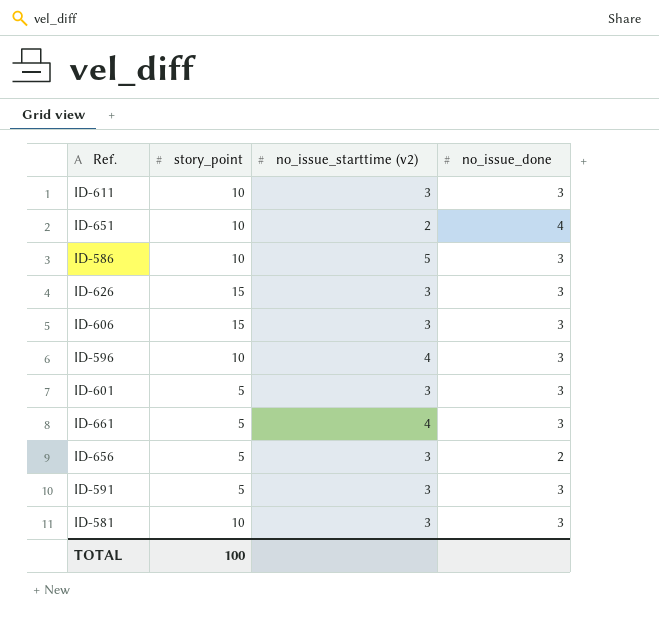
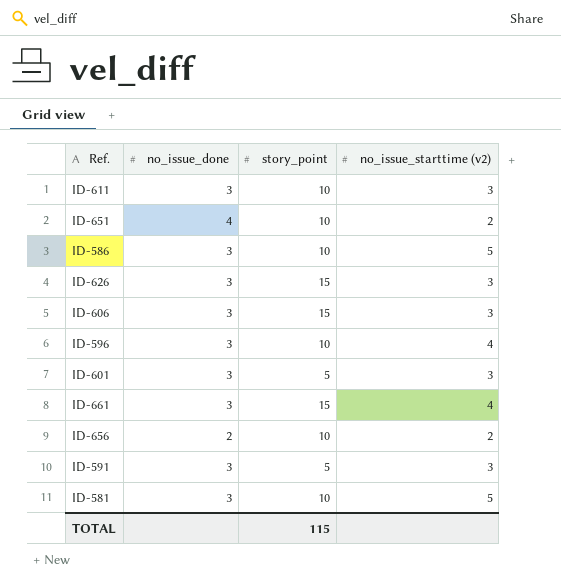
column no_issue_done | position: 4 -> 2
ID-661 | story_point: 5 -> 15
ID-656 | story_point: 5 -> 10
ID-656 | no_issue_starttime (v2): 3 -> 2
ID-581 | no_issue_starttime (v2): 3 -> 5
TOTAL | story_point: 100 -> 115

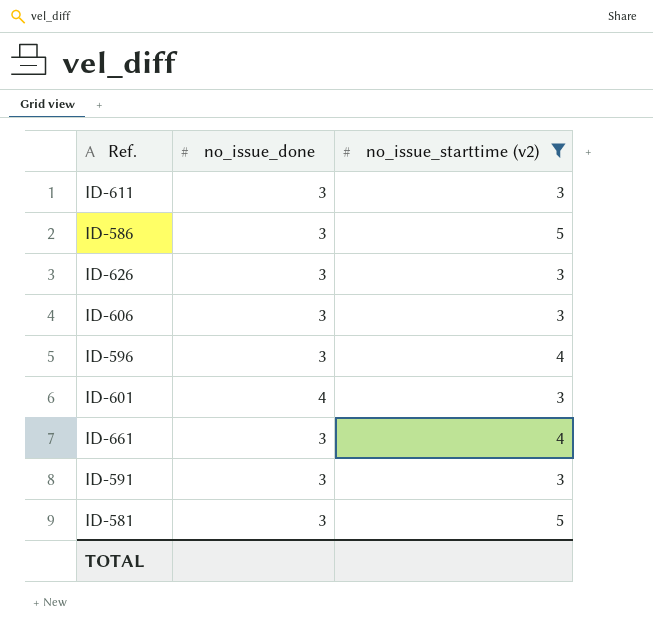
filter: none -> no_issue_starttime (v2) != 2
column story_point | position: 3 -> none
ID-601 | no_issue_done: 3 -> 4

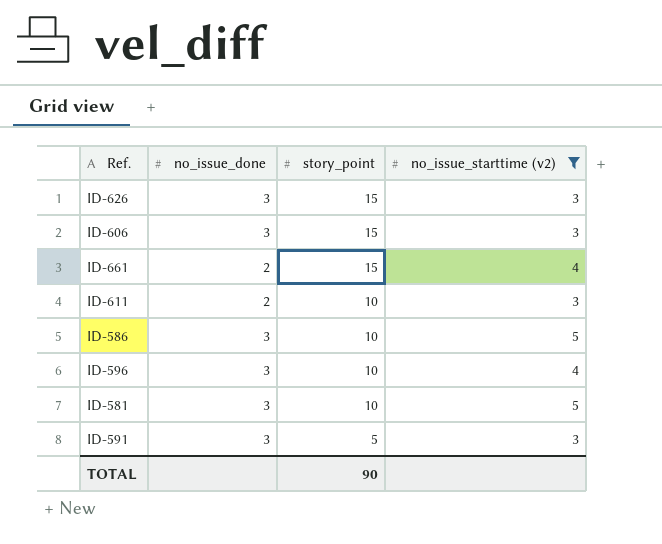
row order: none -> story_point descending
column story_point | position: none -> 3
row ID-601: 4 | 3 -> none
ID-661 | no_issue_done: 3 -> 2
ID-611 | no_issue_done: 3 -> 2

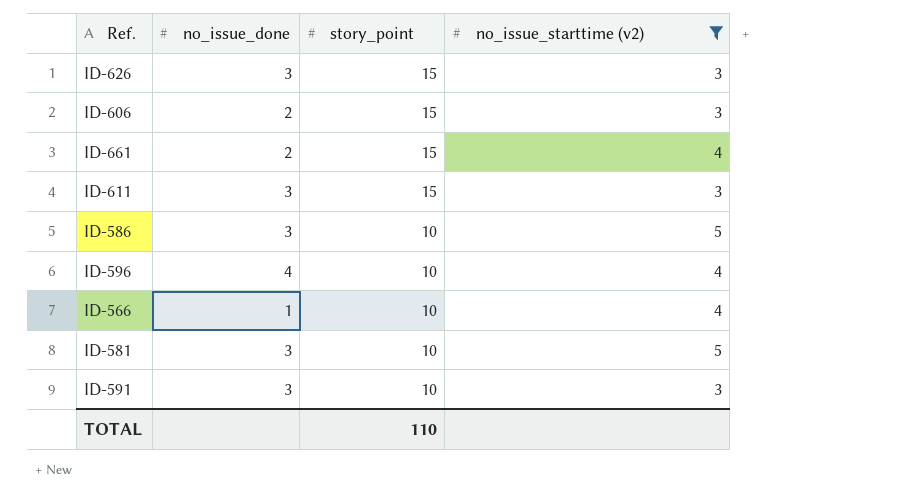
ID-606 | no_issue_done: 3 -> 2
ID-611 | no_issue_done: 2 -> 3
ID-611 | story_point: 10 -> 15
ID-596 | no_issue_done: 3 -> 4
row ID-566: none -> 1 | 10 | 4
ID-591 | story_point: 5 -> 10
TOTAL | story_point: 90 -> 110

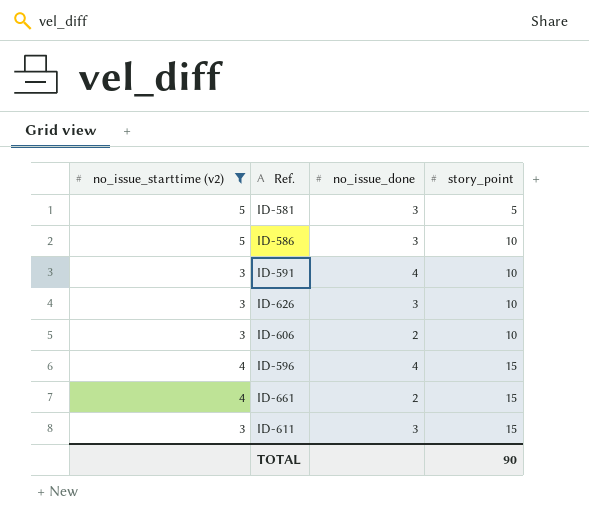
row order: story_point descending -> story_point ascending
column no_issue_starttime (v2) | position: 4 -> 1
row ID-566: 1 | 10 | 4 -> none
ID-581 | story_point: 10 -> 5
ID-591 | no_issue_done: 3 -> 4
ID-626 | story_point: 15 -> 10
ID-606 | story_point: 15 -> 10
ID-596 | story_point: 10 -> 15
TOTAL | story_point: 110 -> 90

